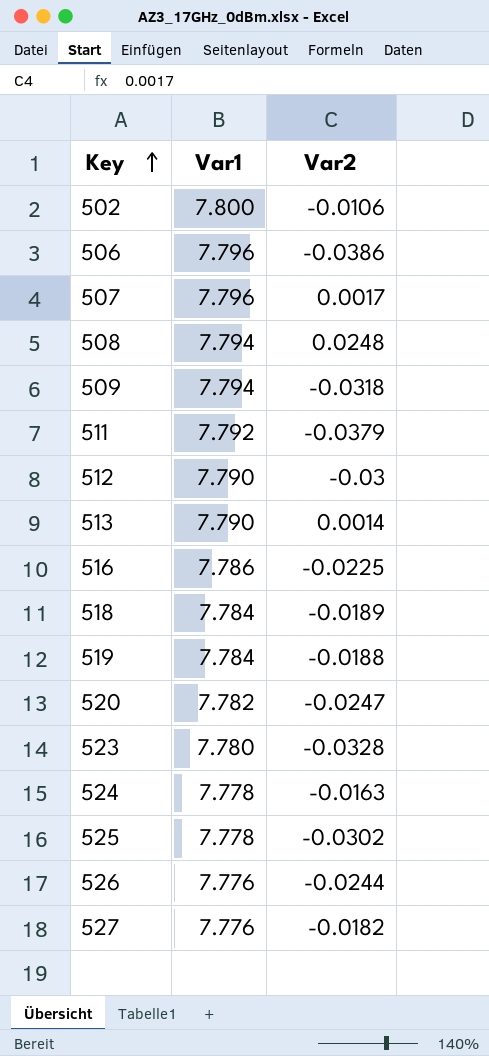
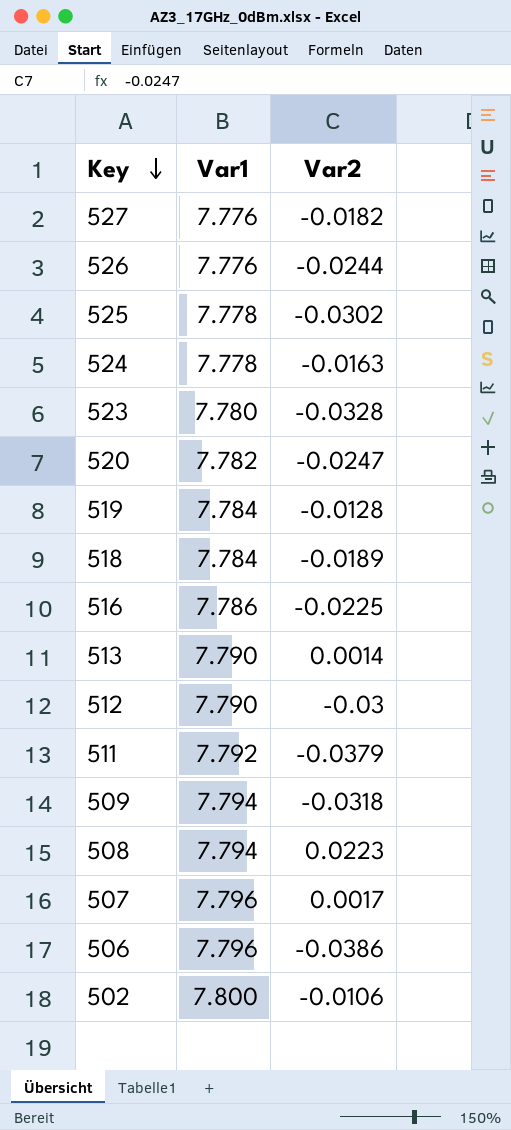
row order: Key ascending -> Key descending
519 | Var2: -0.0188 -> -0.0128
508 | Var2: 0.0248 -> 0.0223

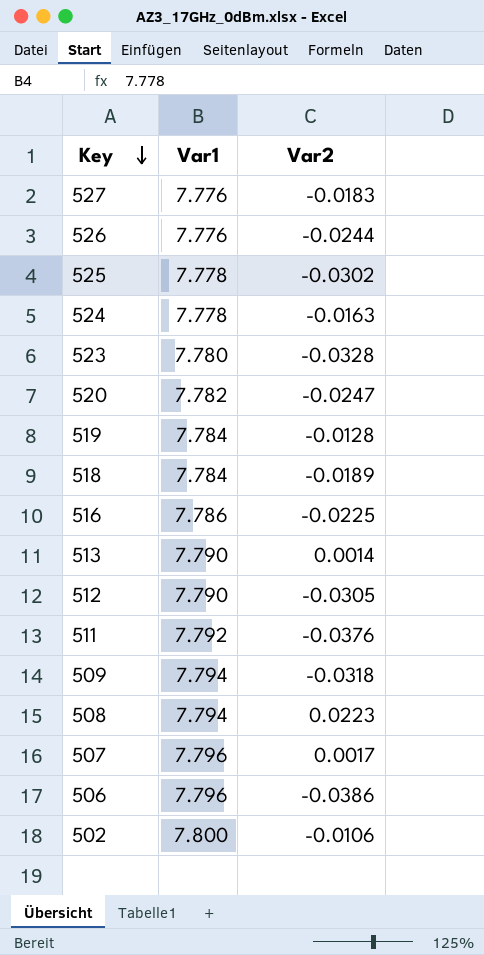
527 | Var2: -0.0182 -> -0.0183
512 | Var2: -0.03 -> -0.0305
511 | Var2: -0.0379 -> -0.0376

